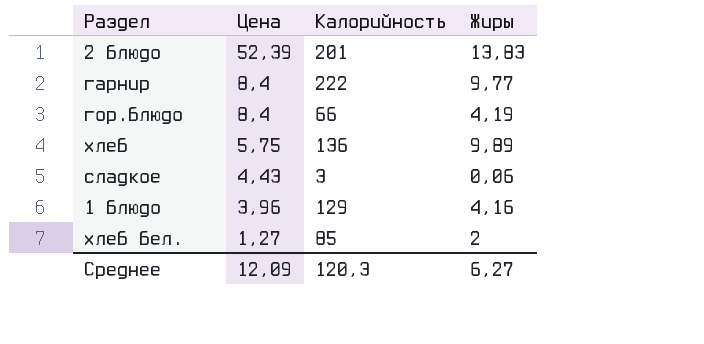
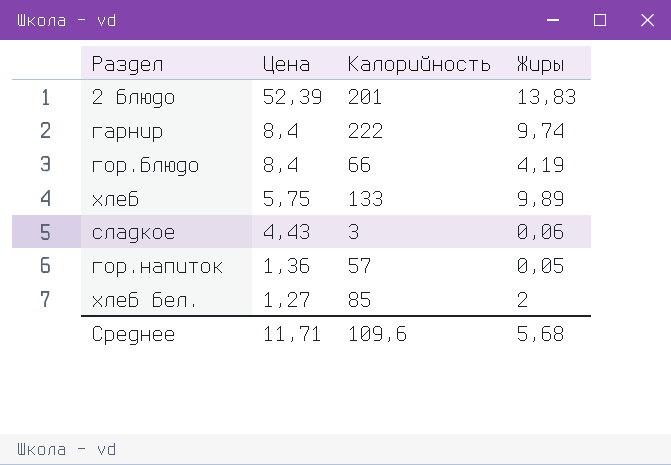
row 1 блюдо: 3,96 | 129 | 4,16 -> none
гарнир | Жиры: 9,77 -> 9,74
хлеб | Калорийность: 136 -> 133
row гор.напиток: none -> 1,36 | 57 | 0,05
Среднее | Цена: 12,09 -> 11,71
Среднее | Калорийность: 120,3 -> 109,6
Среднее | Жиры: 6,27 -> 5,68

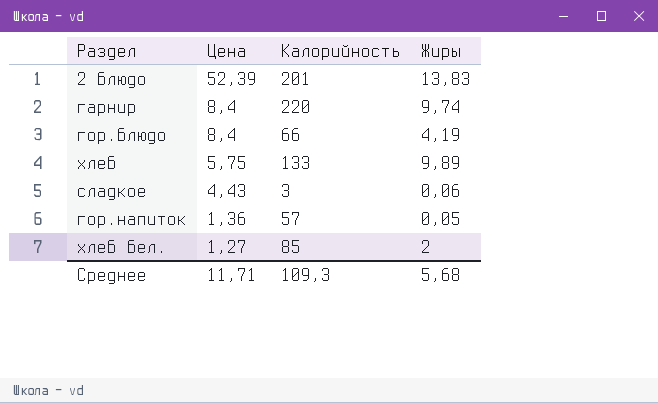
гарнир | Калорийность: 222 -> 220
Среднее | Калорийность: 109,6 -> 109,3

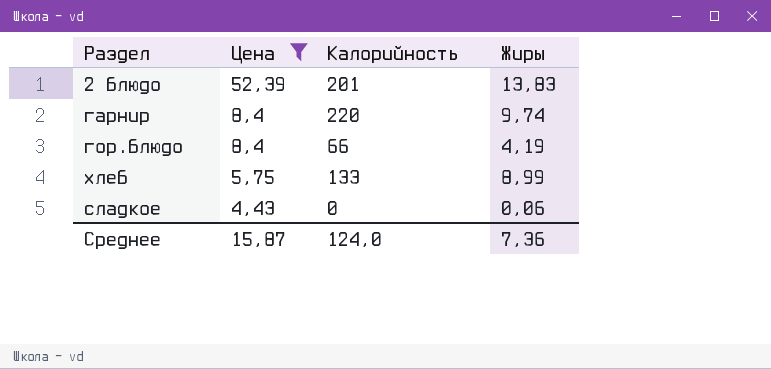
filter: none -> Цена >= 4,43
хлеб | Жиры: 9,89 -> 8,99
сладкое | Калорийность: 3 -> 0
Среднее | Цена: 11,71 -> 15,87
Среднее | Калорийность: 109,3 -> 124,0
Среднее | Жиры: 5,68 -> 7,36

